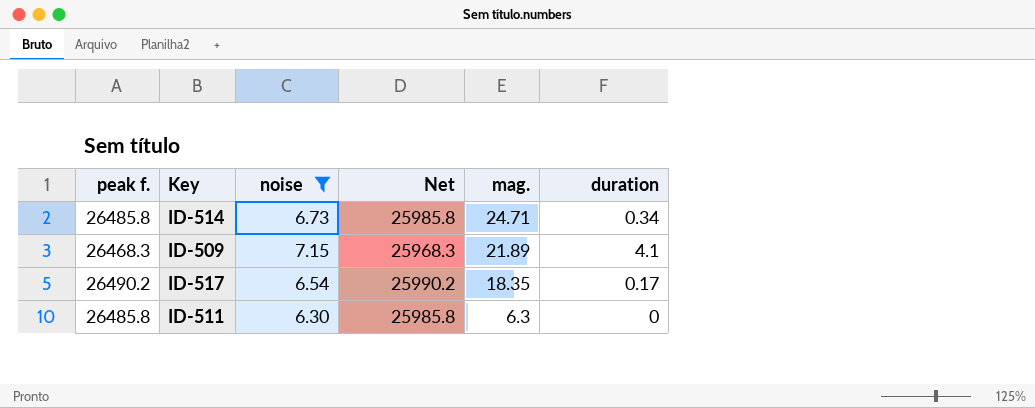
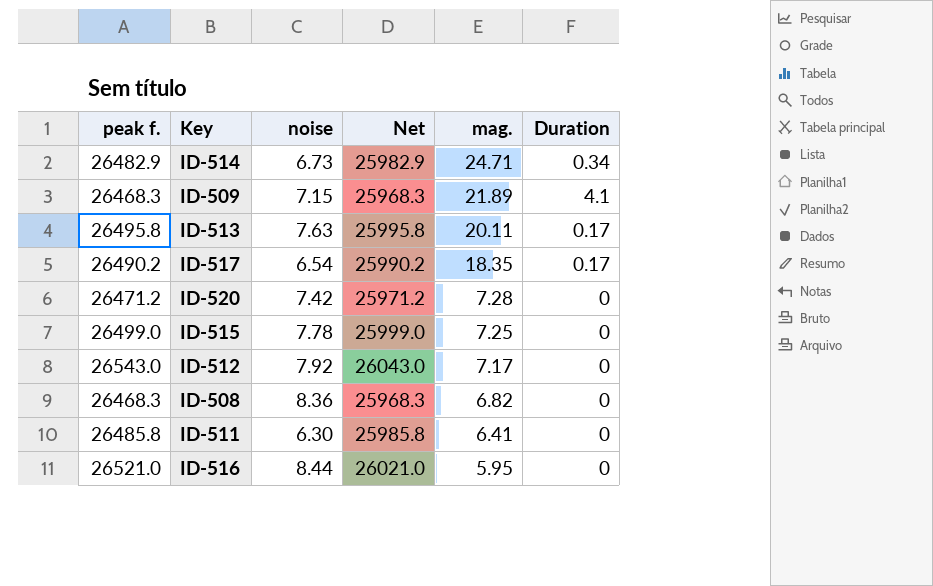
filter: noise <= 7.15 -> none
column name: duration -> Duration
ID-514 | peak f.: 26485.8 -> 26482.9
ID-514 | Net: 25985.8 -> 25982.9
ID-511 | mag.: 6.3 -> 6.41

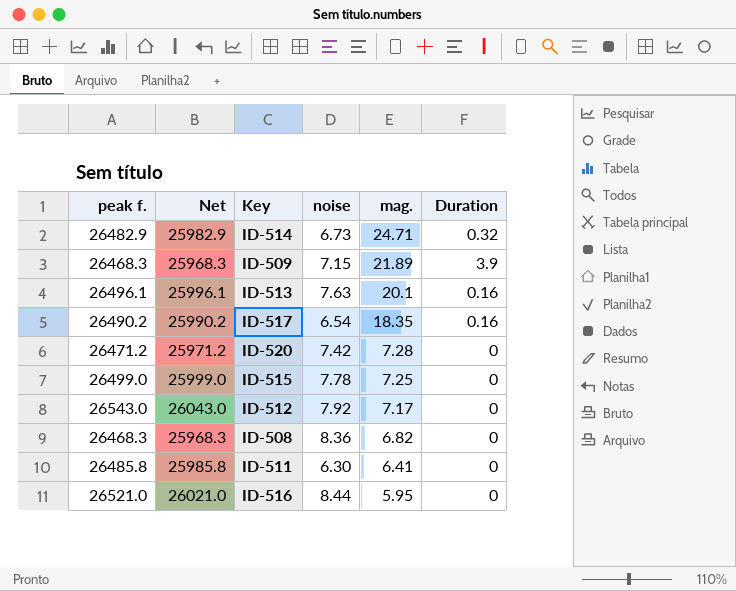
column Net | position: 4 -> 2
ID-514 | Duration: 0.34 -> 0.32
ID-509 | Duration: 4.1 -> 3.9
ID-513 | peak f.: 26495.8 -> 26496.1
ID-513 | Net: 25995.8 -> 25996.1
ID-513 | mag.: 20.11 -> 20.1
ID-513 | Duration: 0.17 -> 0.16
ID-517 | Duration: 0.17 -> 0.16

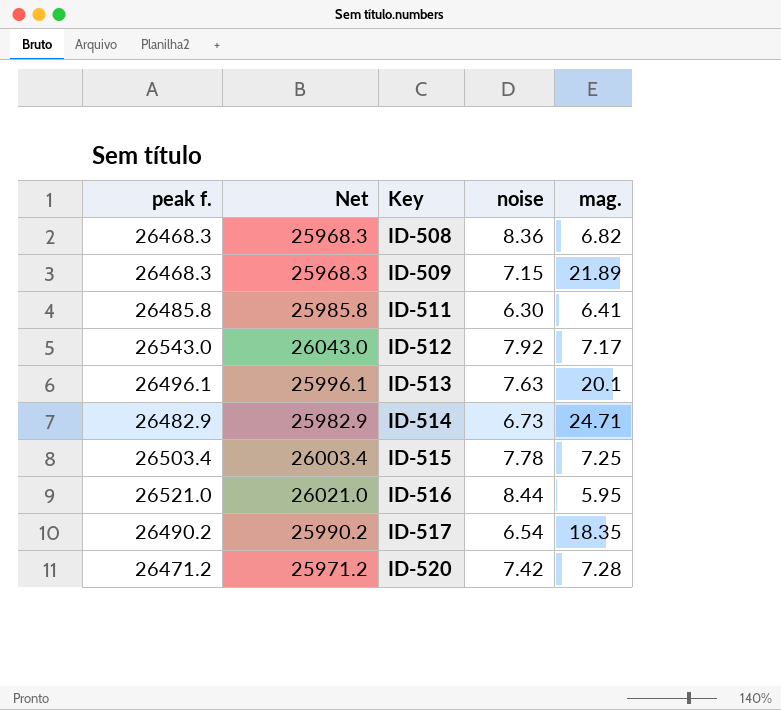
row order: mag. descending -> Key ascending
column Duration | position: 6 -> none
ID-515 | peak f.: 26499.0 -> 26503.4
ID-515 | Net: 25999.0 -> 26003.4

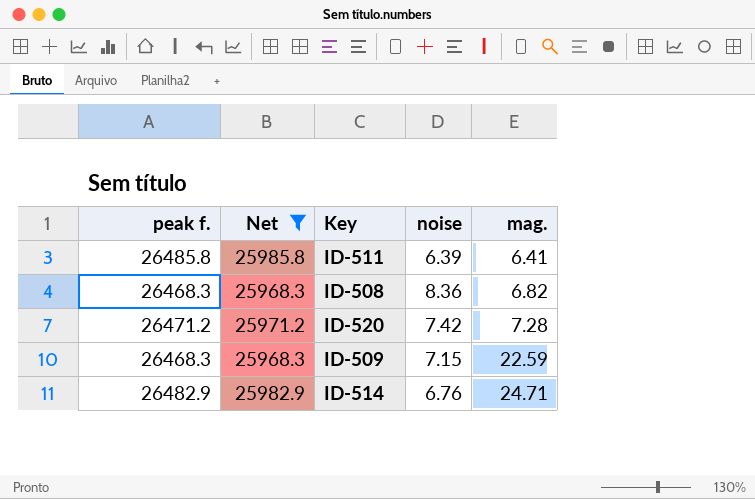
filter: none -> Net <= 25985.8
row order: Key ascending -> mag. ascending
ID-511 | noise: 6.30 -> 6.39
ID-509 | mag.: 21.89 -> 22.59
ID-514 | noise: 6.73 -> 6.76

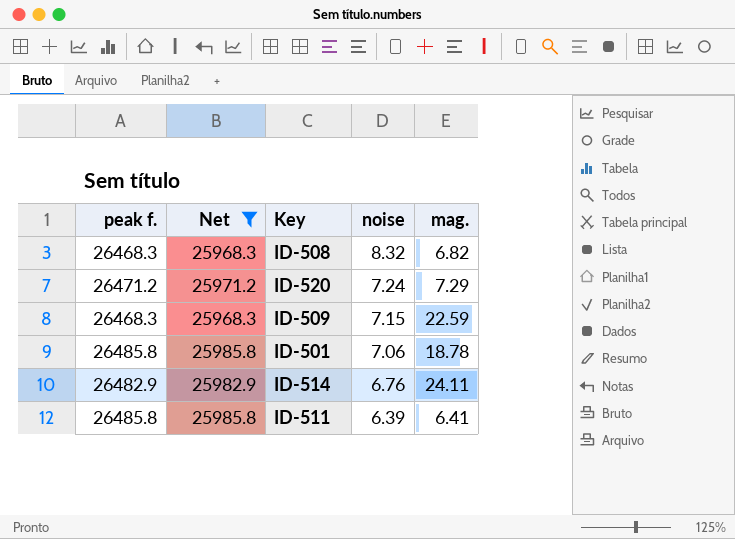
row order: mag. ascending -> noise descending
ID-508 | noise: 8.36 -> 8.32
ID-520 | noise: 7.42 -> 7.24
ID-520 | mag.: 7.28 -> 7.29
row ID-501: none -> 26485.8 | 25985.8 | 7.06 | 18.78
ID-514 | mag.: 24.71 -> 24.11

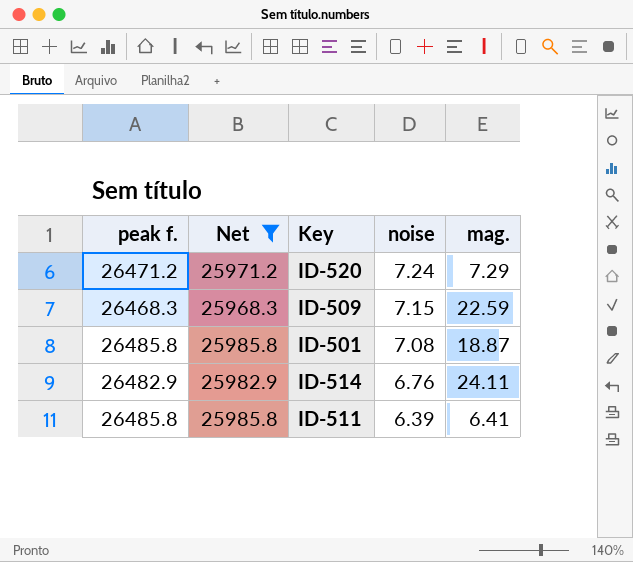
row ID-508: 26468.3 | 25968.3 | 8.32 | 6.82 -> none
ID-501 | noise: 7.06 -> 7.08
ID-501 | mag.: 18.78 -> 18.87

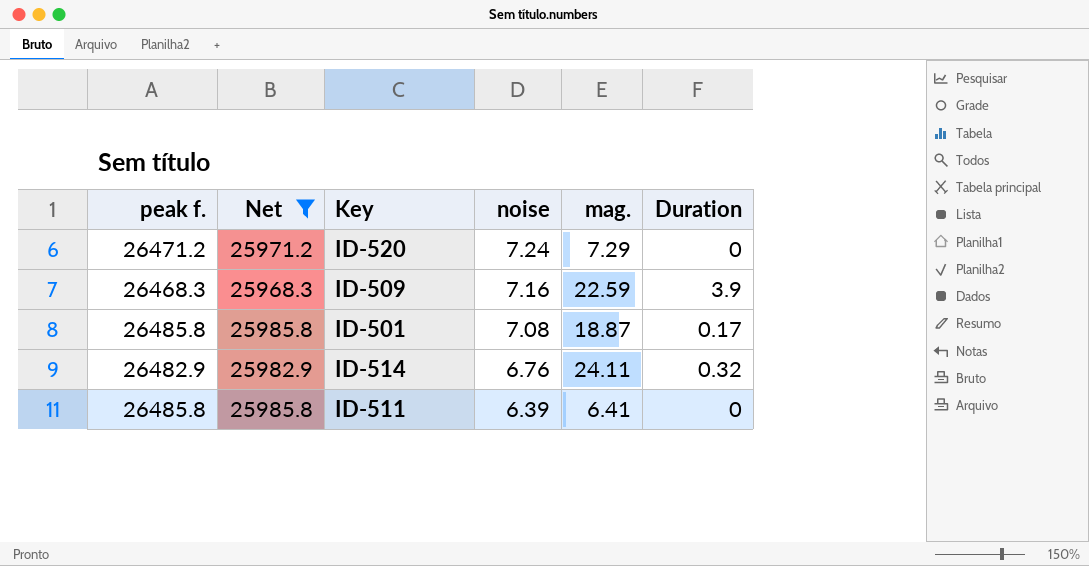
column Duration | position: none -> 6
ID-509 | noise: 7.15 -> 7.16

